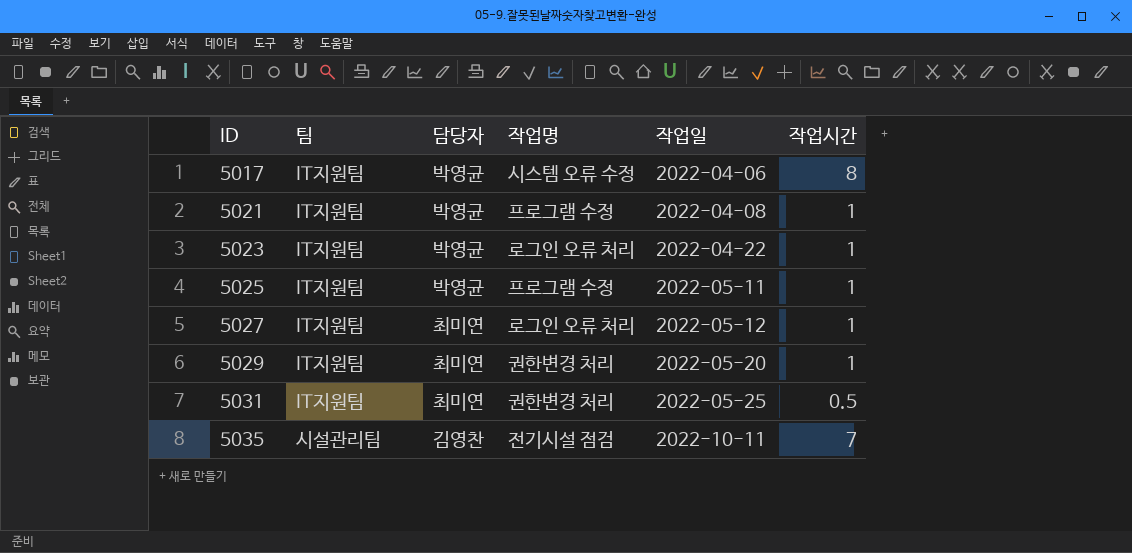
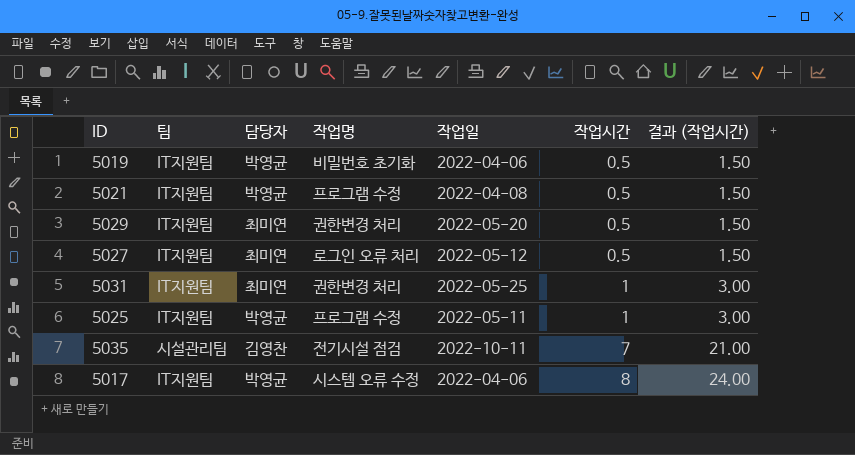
row order: ID ascending -> 작업시간 ascending
column 결과 (작업시간) | formula: none -> [작업시간] * 3
row 5023: IT지원팀 | 박영균 | 로그인 오류 처리 | 2022-04-22 | 1 -> none
row 5019: none -> IT지원팀 | 박영균 | 비밀번호 초기화 | 2022-04-06 | 0.5 | 1.50
5021 | 작업시간: 1 -> 0.5
5029 | 작업시간: 1 -> 0.5
5027 | 작업시간: 1 -> 0.5
5031 | 작업시간: 0.5 -> 1

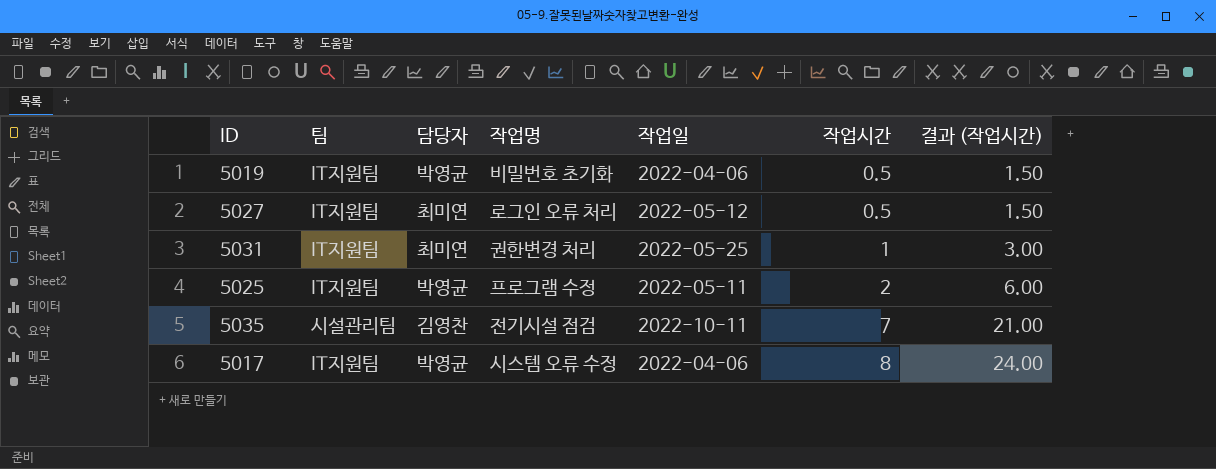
row 5021: IT지원팀 | 박영균 | 프로그램 수정 | 2022-04-08 | 0.5 | 1.50 -> none
row 5029: IT지원팀 | 최미연 | 권한변경 처리 | 2022-05-20 | 0.5 | 1.50 -> none
5025 | 작업시간: 1 -> 2
5025 | 결과 (작업시간): 3.00 -> 6.00

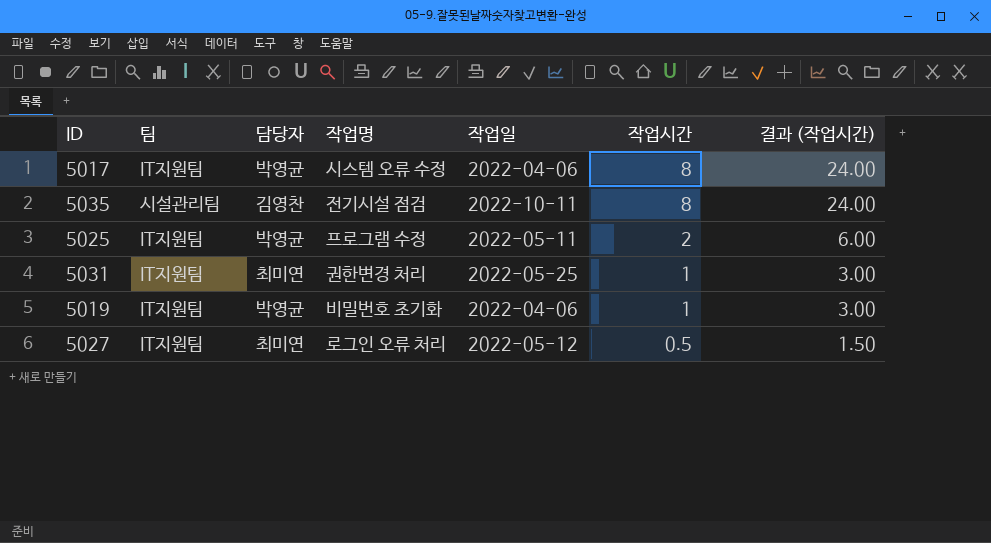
row order: 작업시간 ascending -> 작업시간 descending
5035 | 작업시간: 7 -> 8
5035 | 결과 (작업시간): 21.00 -> 24.00
5019 | 작업시간: 0.5 -> 1
5019 | 결과 (작업시간): 1.50 -> 3.00

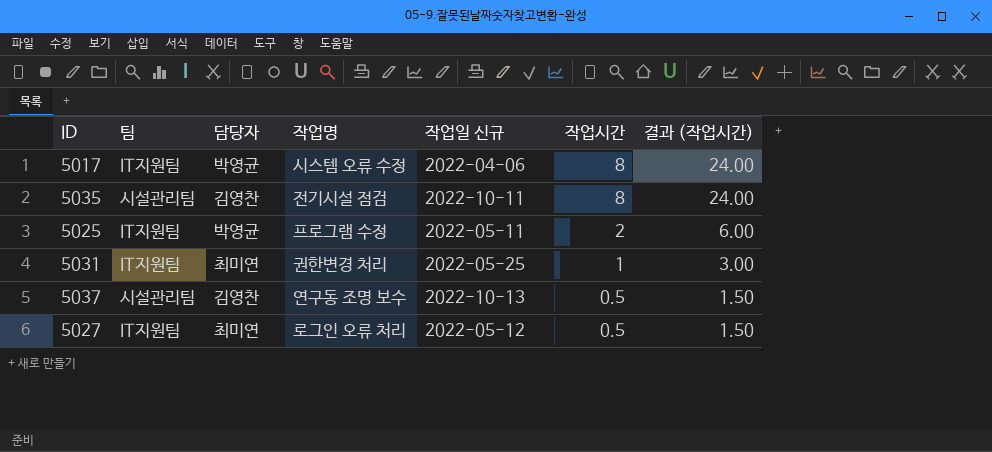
column name: 작업일 -> 작업일 신규
row 5019: IT지원팀 | 박영균 | 비밀번호 초기화 | 2022-04-06 | 1 | 3.00 -> none
row 5037: none -> 시설관리팀 | 김영찬 | 연구동 조명 보수 | 2022-10-13 | 0.5 | 1.50

